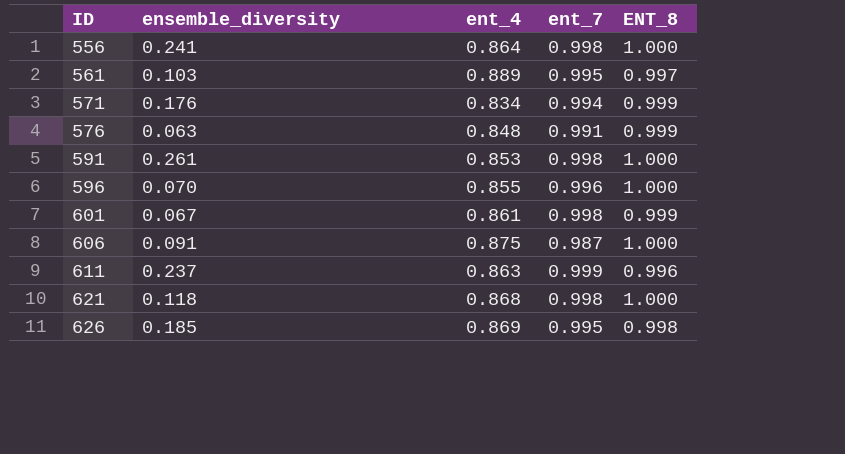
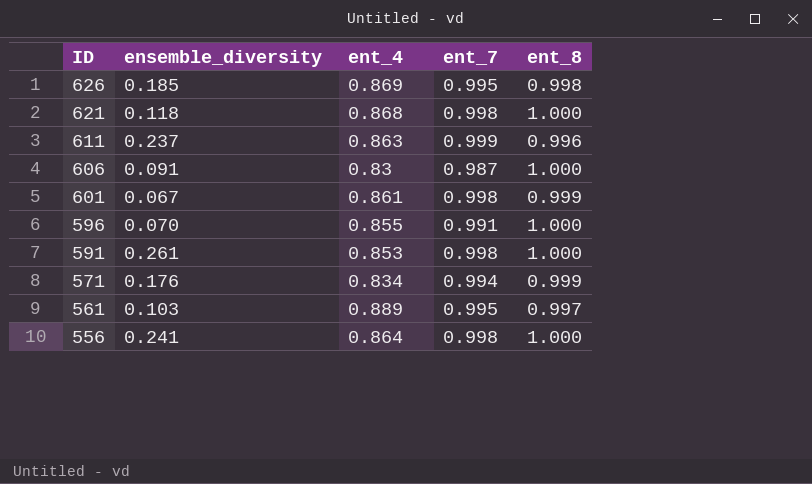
row order: ID ascending -> ID descending
column name: ENT_8 -> ent_8
row 576: 0.063 | 0.848 | 0.991 | 0.999 -> none
606 | ent_4: 0.875 -> 0.83
596 | ent_7: 0.996 -> 0.991

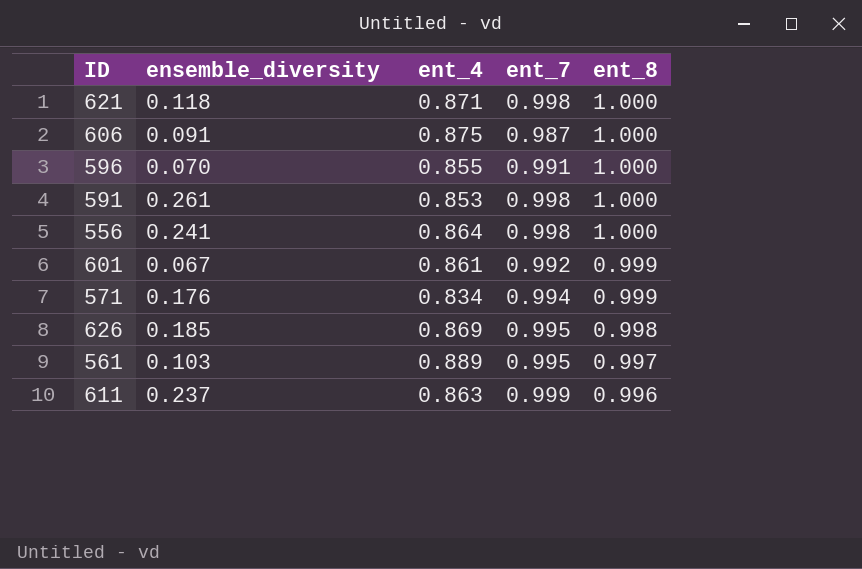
row order: ID descending -> ent_8 descending
621 | ent_4: 0.868 -> 0.871
606 | ent_4: 0.83 -> 0.875
601 | ent_7: 0.998 -> 0.992

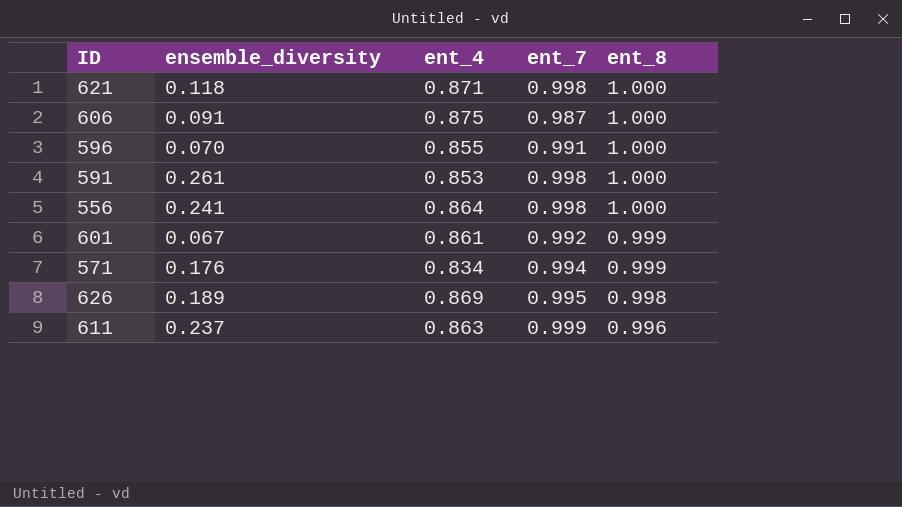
row 561: 0.103 | 0.889 | 0.995 | 0.997 -> none
626 | ensemble_diversity: 0.185 -> 0.189

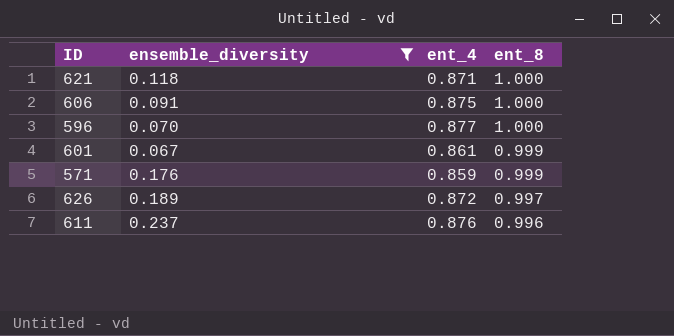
filter: none -> ensemble_diversity <= 0.237
column ent_7 | position: 4 -> none
596 | ent_4: 0.855 -> 0.877
571 | ent_4: 0.834 -> 0.859
626 | ent_4: 0.869 -> 0.872
626 | ent_8: 0.998 -> 0.997
611 | ent_4: 0.863 -> 0.876

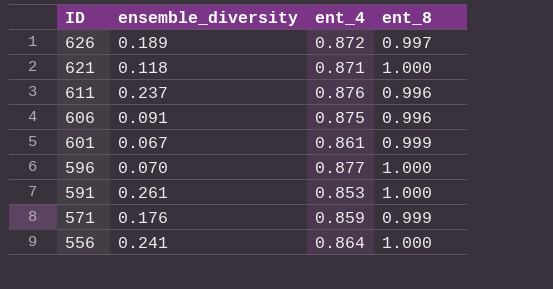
filter: ensemble_diversity <= 0.237 -> none
row order: ent_8 descending -> ID descending
606 | ent_8: 1.000 -> 0.996

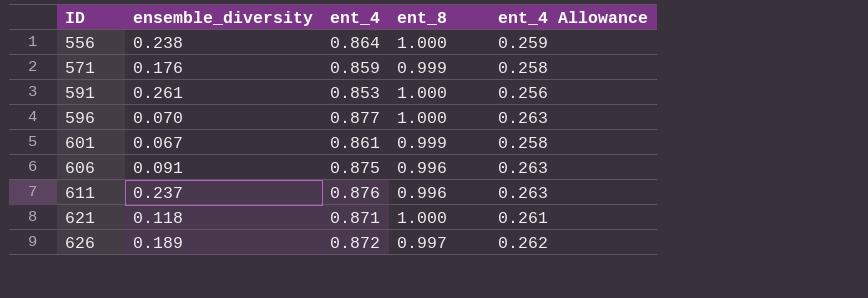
row order: ID descending -> ID ascending
column ent_4 Allowance | formula: none -> [ent_4] * 0.3
556 | ensemble_diversity: 0.241 -> 0.238

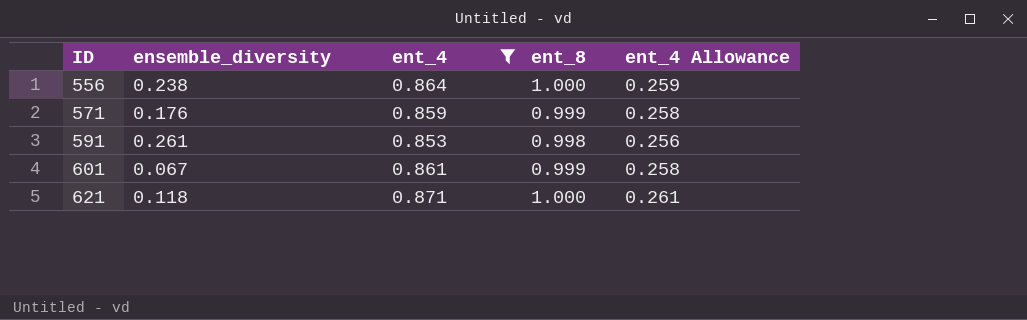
filter: none -> ent_4 <= 0.871
591 | ent_8: 1.000 -> 0.998

